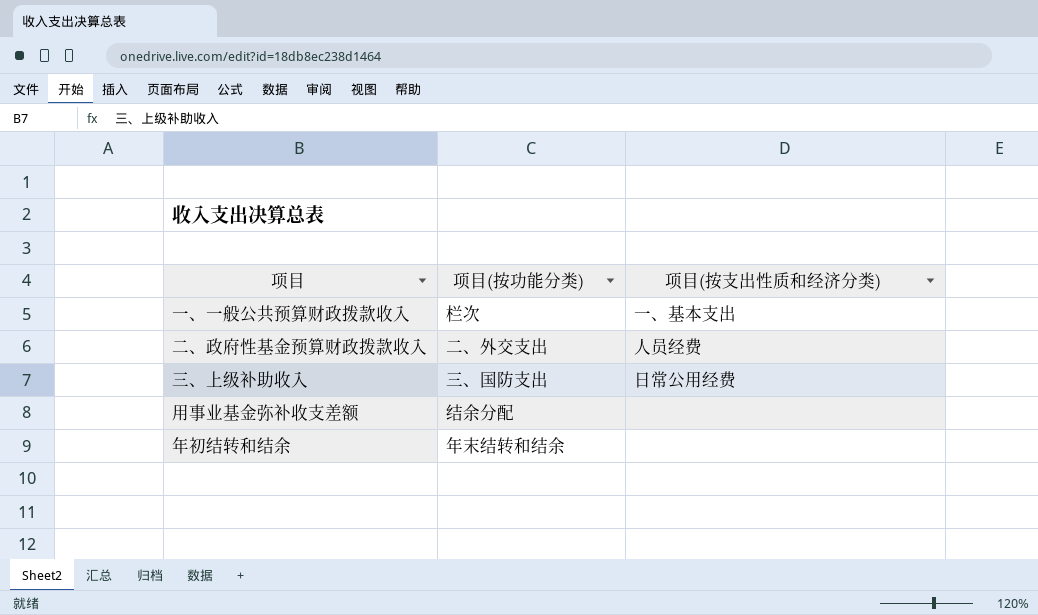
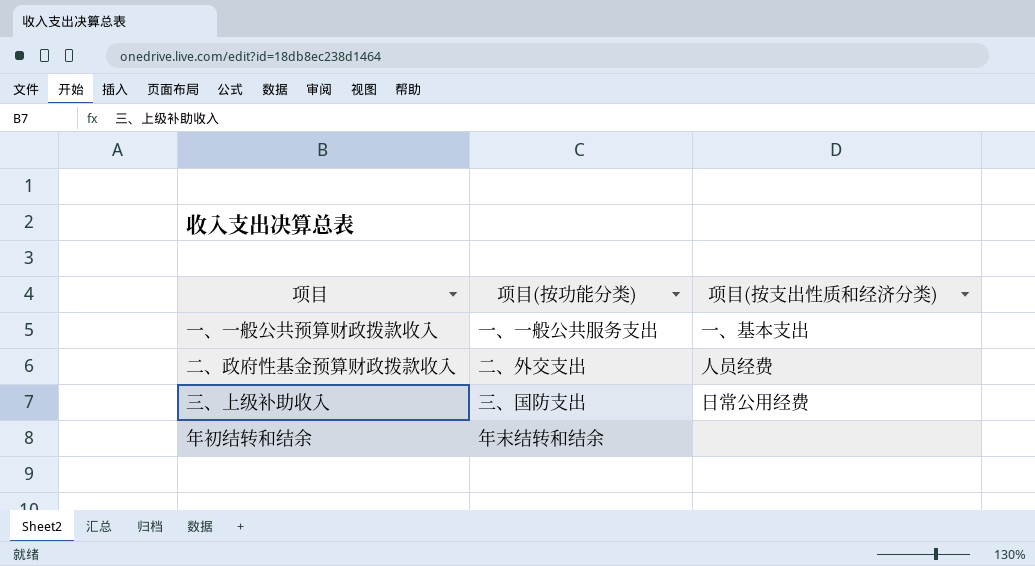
row 用事业基金弥补收支差额: 结余分配 | none -> none
一、一般公共预算财政拨款收入 | 项目(按功能分类): 栏次 -> 一、一般公共服务支出

